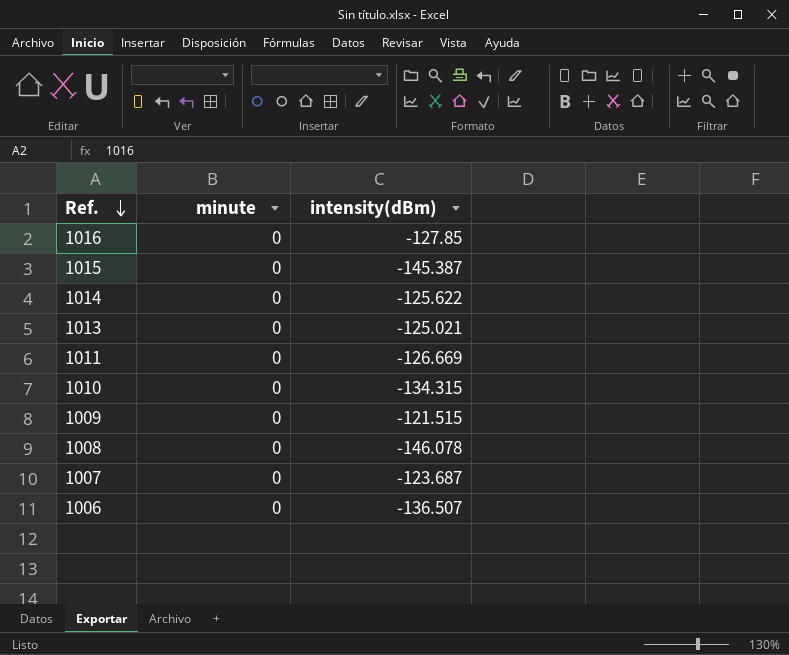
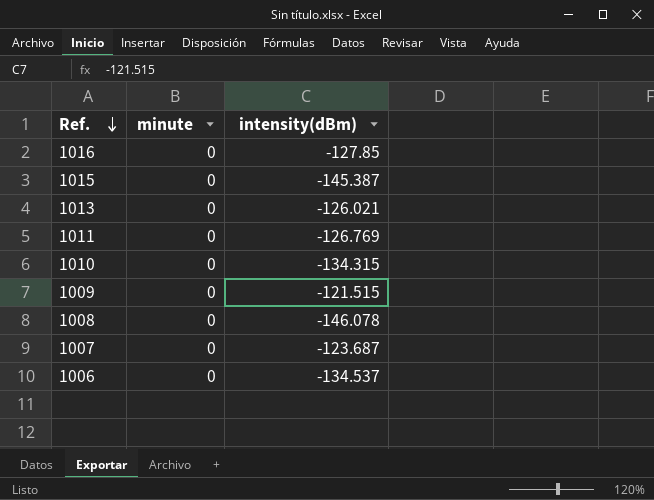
row 1014: 0 | -125.622 -> none
1013 | intensity(dBm): -125.021 -> -126.021
1011 | intensity(dBm): -126.669 -> -126.769
1006 | intensity(dBm): -136.507 -> -134.537

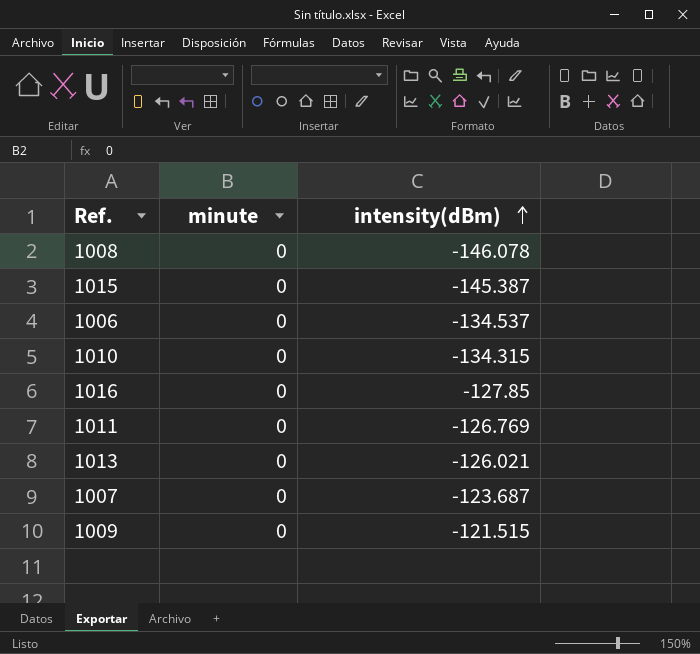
row order: Ref. descending -> intensity(dBm) ascending

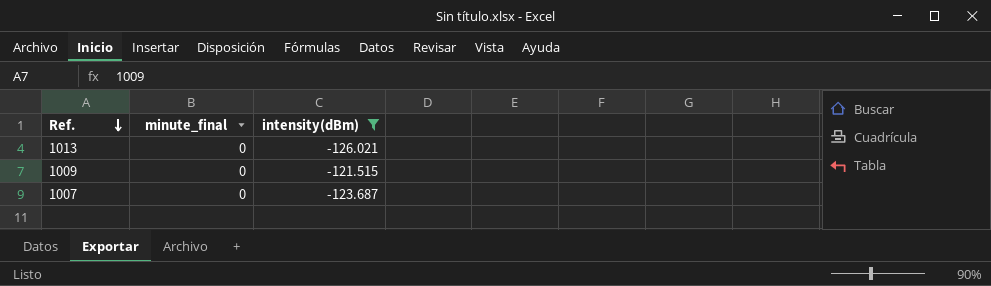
filter: none -> intensity(dBm) >= -126.021
row order: intensity(dBm) ascending -> Ref. descending
column name: minute -> minute_final

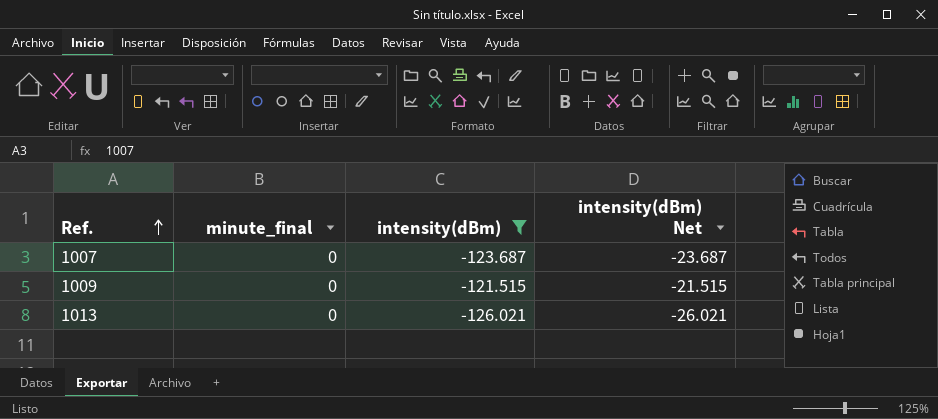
row order: Ref. descending -> Ref. ascending
column intensity(dBm) Net | formula: none -> [intensity(dBm)] + 100

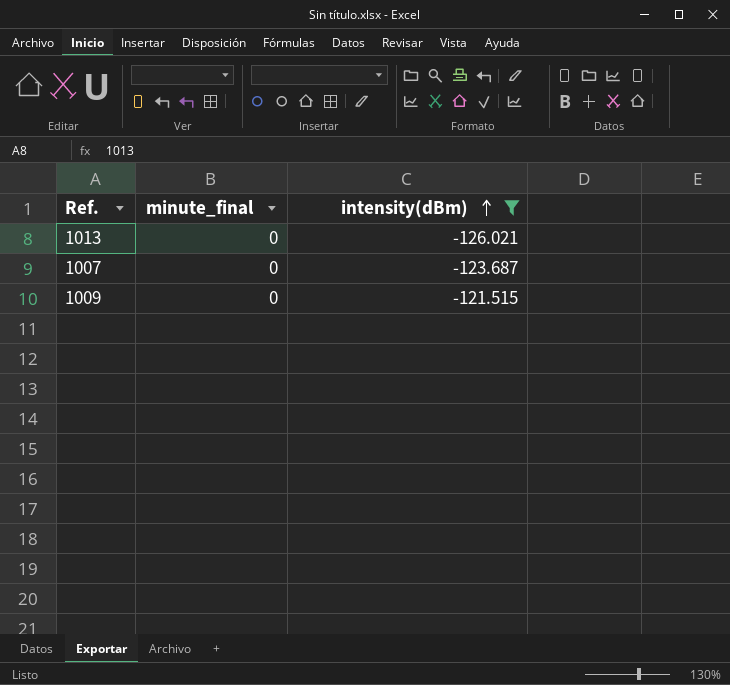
row order: Ref. ascending -> intensity(dBm) ascending
column intensity(dBm) Net | formula: [intensity(dBm)] + 100 -> none

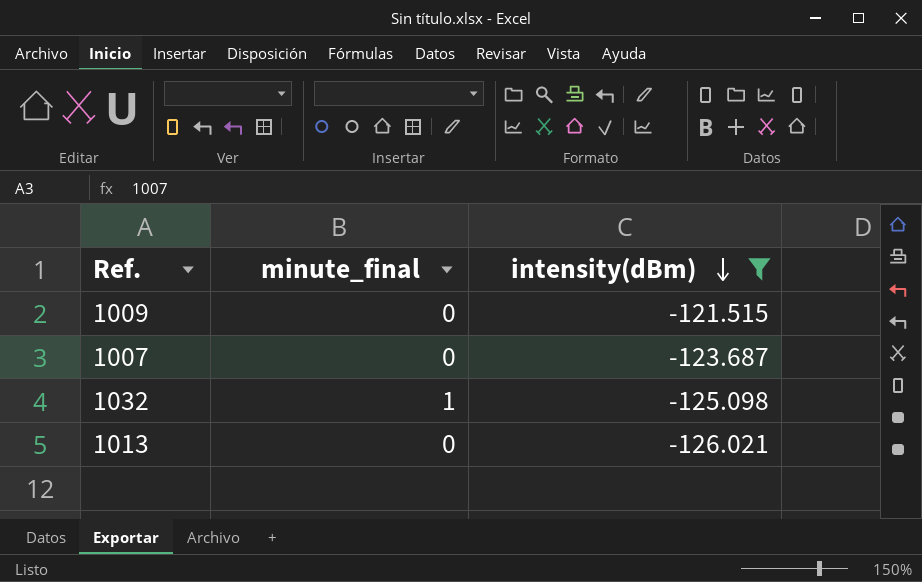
row order: intensity(dBm) ascending -> intensity(dBm) descending
row 1032: none -> 1 | -125.098

